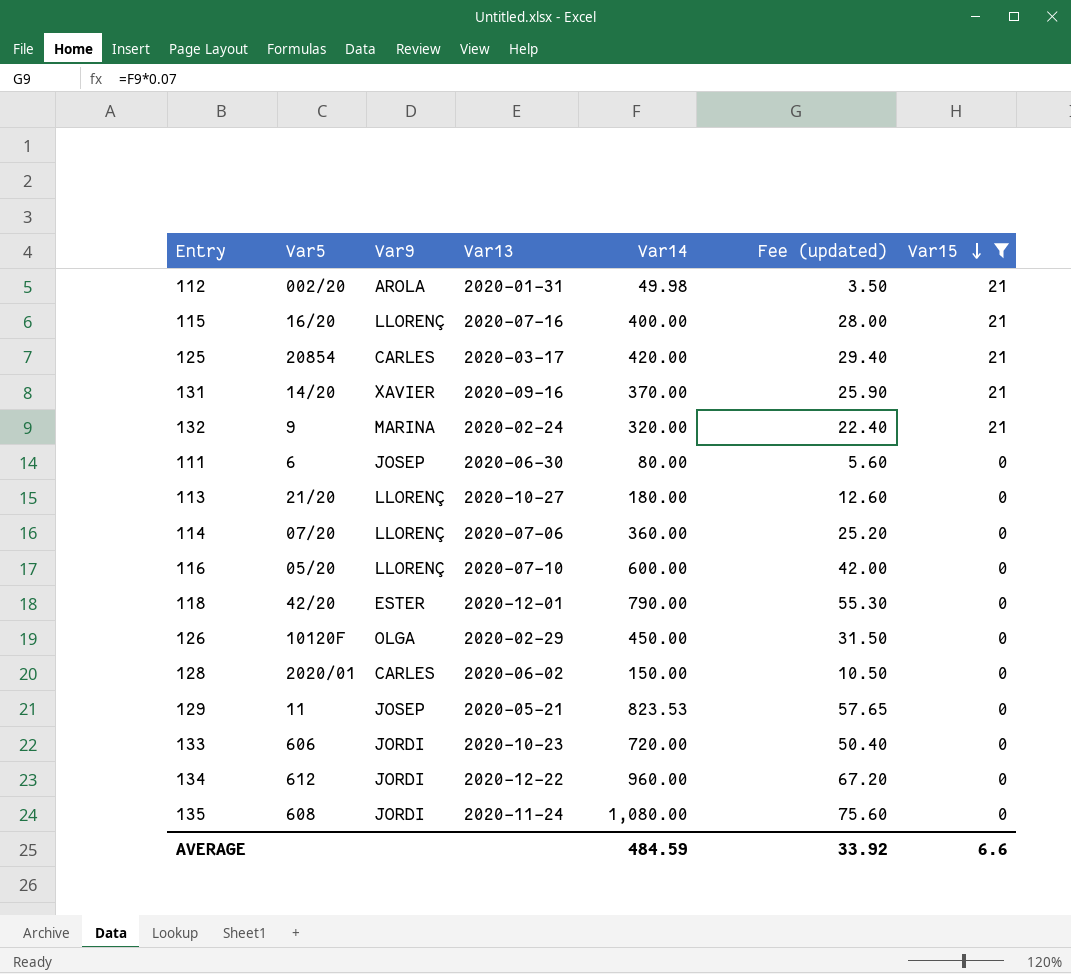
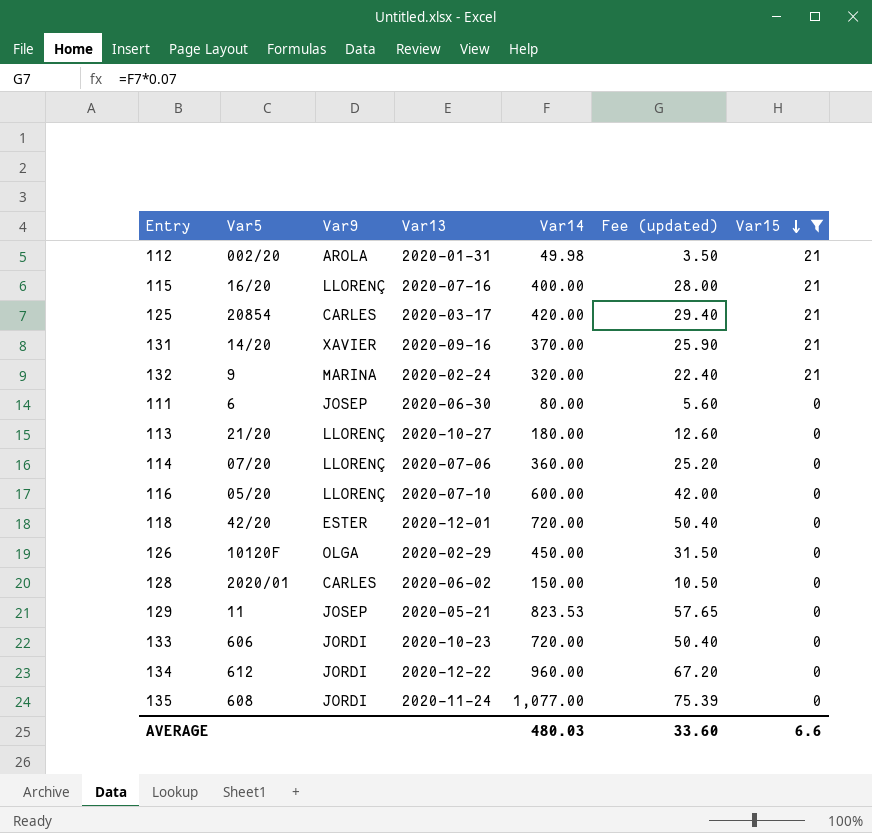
118 | Var14: 790.00 -> 720.00
118 | Fee (updated): 55.30 -> 50.40
135 | Var14: 1,080.00 -> 1,077.00
135 | Fee (updated): 75.60 -> 75.39
AVERAGE | Var14: 484.59 -> 480.03
AVERAGE | Fee (updated): 33.92 -> 33.60

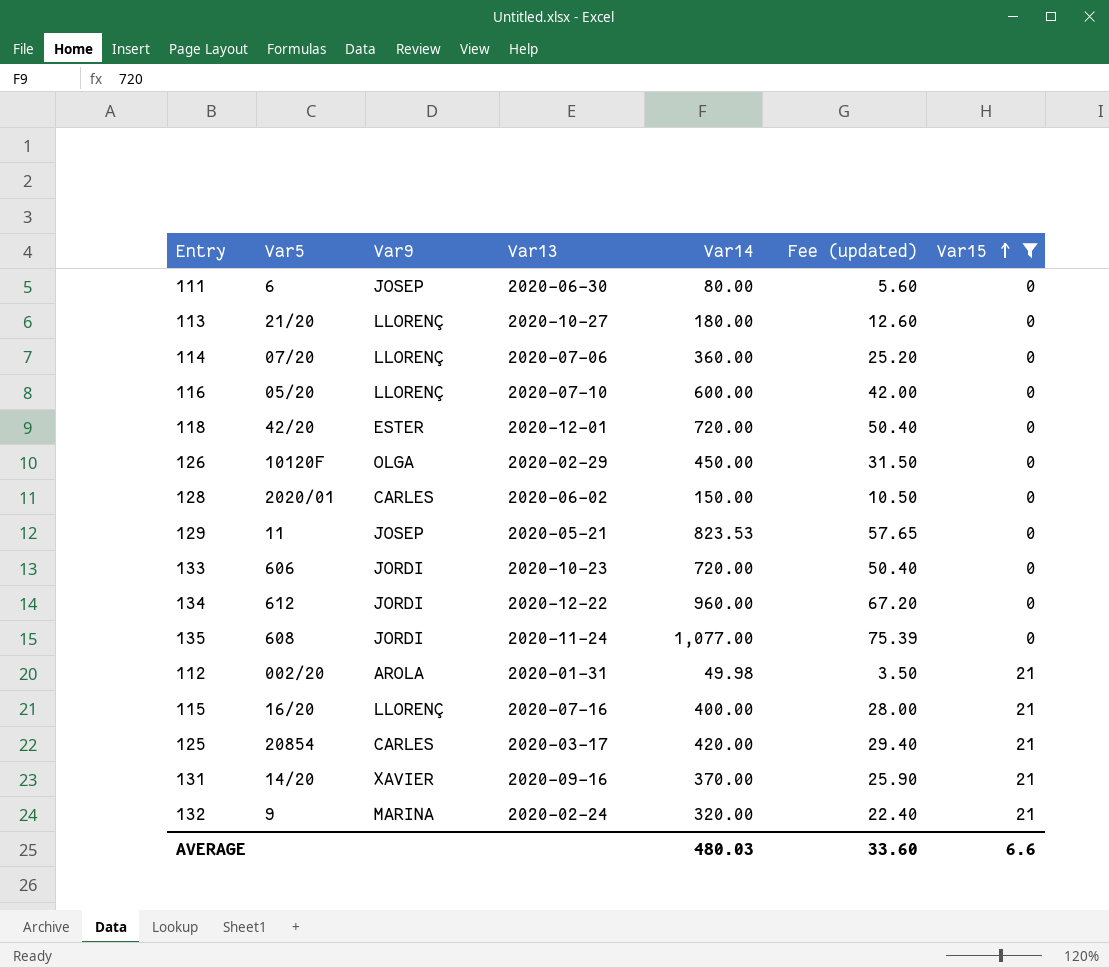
row order: Var15 descending -> Var15 ascending

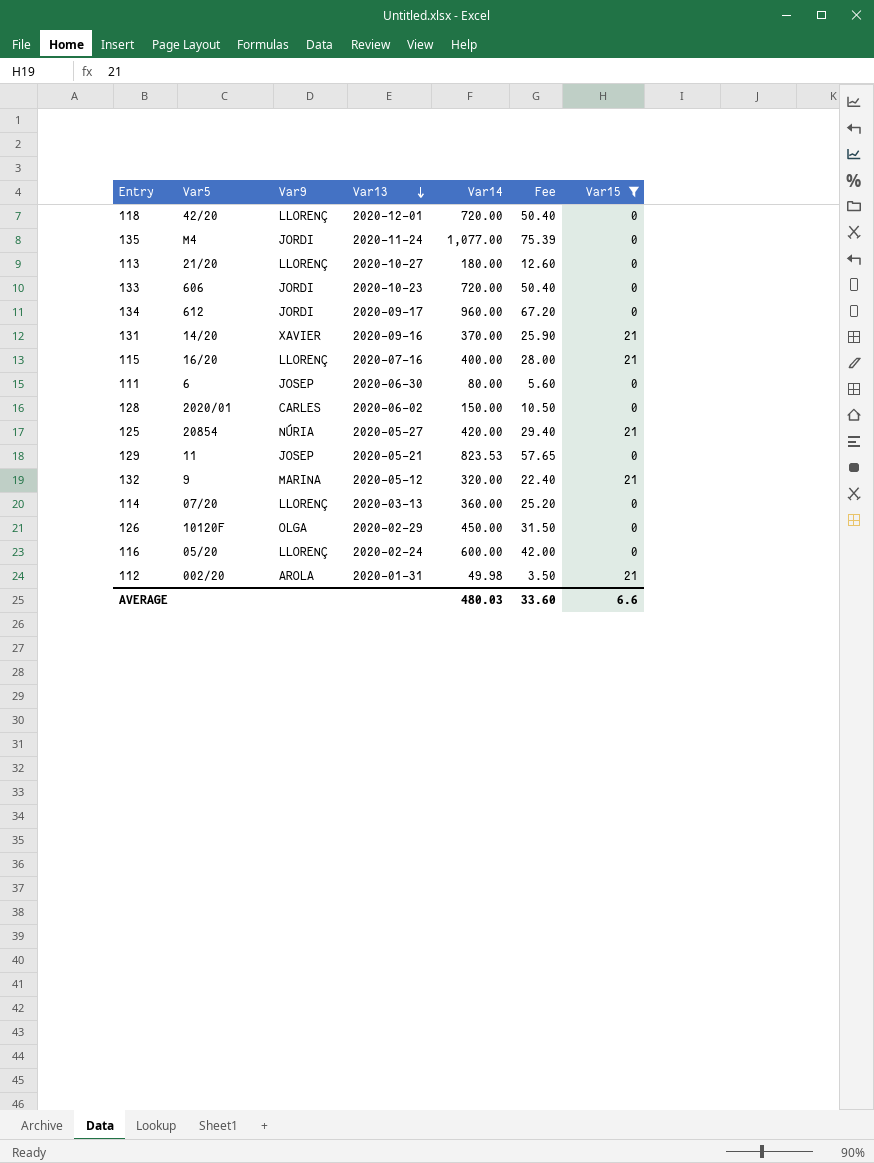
row order: Var15 ascending -> Var13 descending
column name: Fee (updated) -> Fee
118 | Var9: ESTER -> LLORENÇ
135 | Var5: 608 -> M4
134 | Var13: 2020-12-22 -> 2020-09-17
125 | Var9: CARLES -> NÚRIA
125 | Var13: 2020-03-17 -> 2020-05-27
132 | Var13: 2020-02-24 -> 2020-05-12
114 | Var13: 2020-07-06 -> 2020-03-13
116 | Var13: 2020-07-10 -> 2020-02-24

